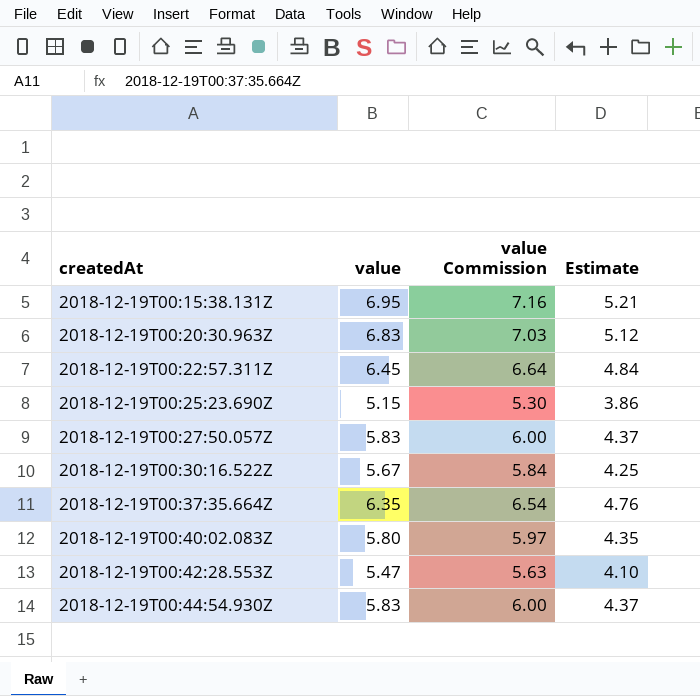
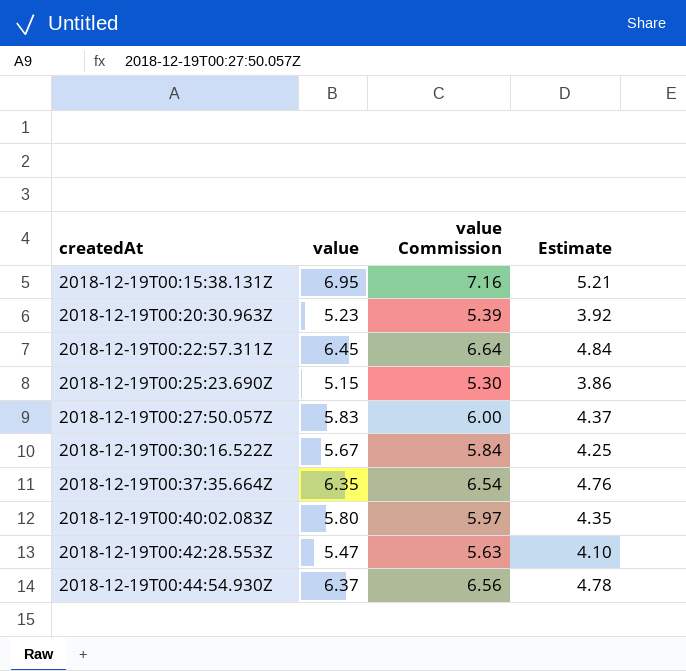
2018-12-19T00:20:30.963Z | value: 6.83 -> 5.23
2018-12-19T00:20:30.963Z | value Commission: 7.03 -> 5.39
2018-12-19T00:20:30.963Z | Estimate: 5.12 -> 3.92
2018-12-19T00:44:54.930Z | value: 5.83 -> 6.37
2018-12-19T00:44:54.930Z | value Commission: 6.00 -> 6.56
2018-12-19T00:44:54.930Z | Estimate: 4.37 -> 4.78

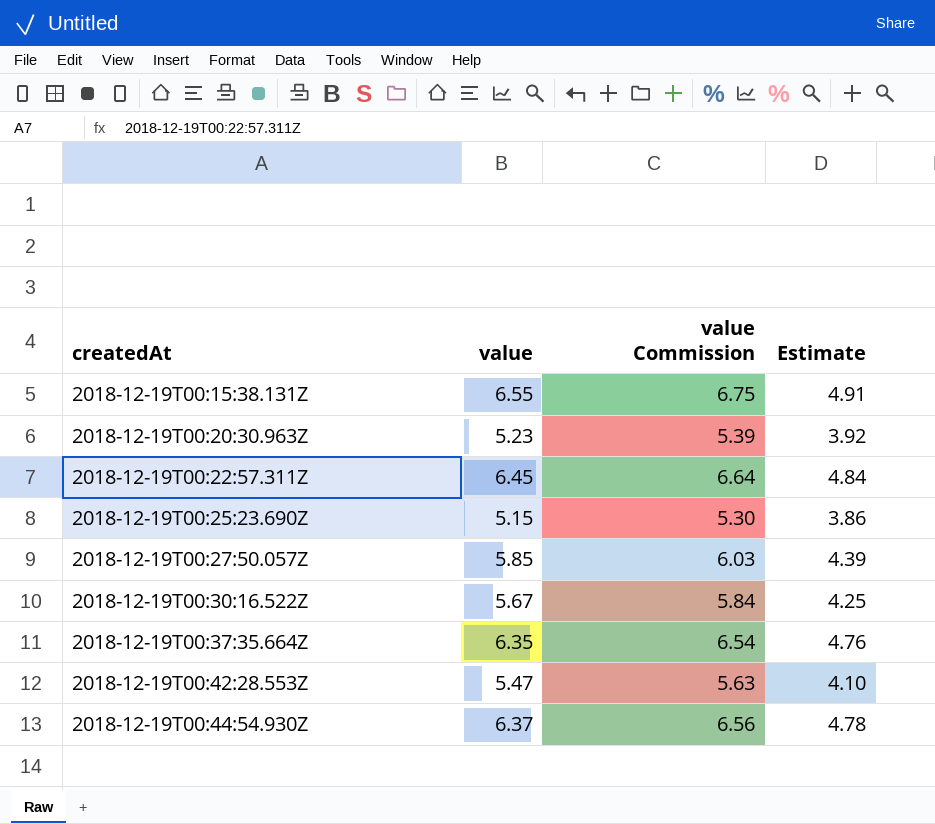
row 2018-12-19T00:40:02.083Z: 5.80 | 5.97 | 4.35 -> none
2018-12-19T00:15:38.131Z | value: 6.95 -> 6.55
2018-12-19T00:15:38.131Z | value Commission: 7.16 -> 6.75
2018-12-19T00:15:38.131Z | Estimate: 5.21 -> 4.91
2018-12-19T00:27:50.057Z | value: 5.83 -> 5.85
2018-12-19T00:27:50.057Z | value Commission: 6.00 -> 6.03
2018-12-19T00:27:50.057Z | Estimate: 4.37 -> 4.39

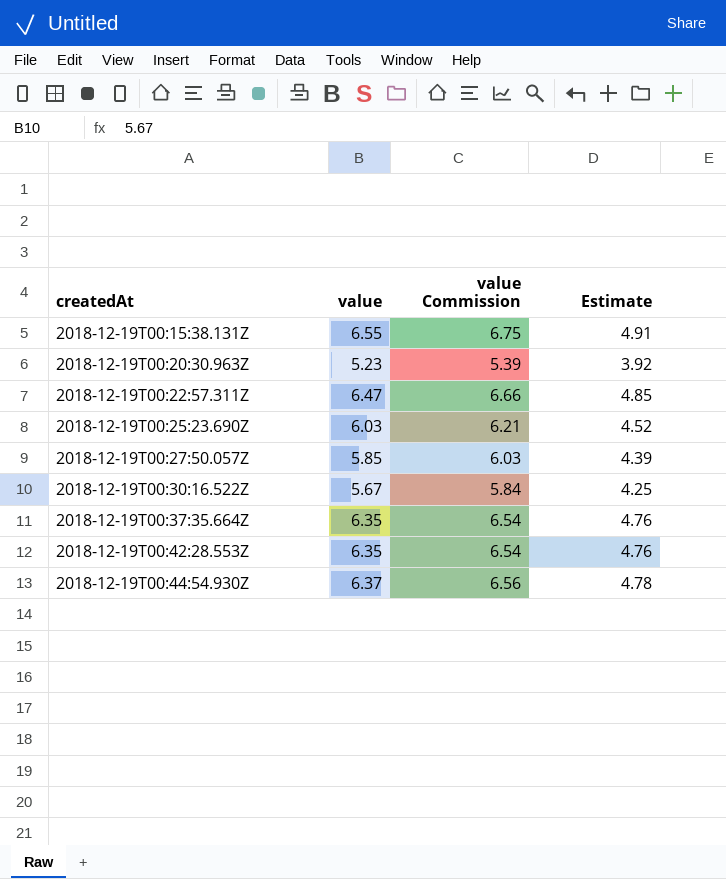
2018-12-19T00:22:57.311Z | value: 6.45 -> 6.47
2018-12-19T00:22:57.311Z | value Commission: 6.64 -> 6.66
2018-12-19T00:22:57.311Z | Estimate: 4.84 -> 4.85
2018-12-19T00:25:23.690Z | value: 5.15 -> 6.03
2018-12-19T00:25:23.690Z | value Commission: 5.30 -> 6.21
2018-12-19T00:25:23.690Z | Estimate: 3.86 -> 4.52
2018-12-19T00:42:28.553Z | value: 5.47 -> 6.35
2018-12-19T00:42:28.553Z | value Commission: 5.63 -> 6.54
2018-12-19T00:42:28.553Z | Estimate: 4.10 -> 4.76

